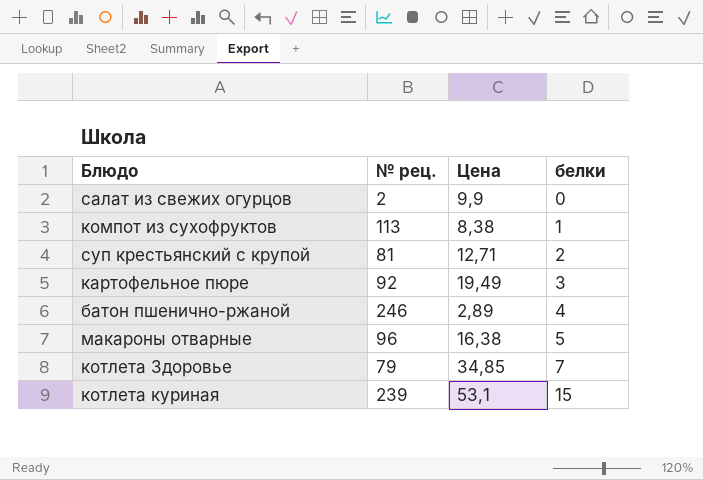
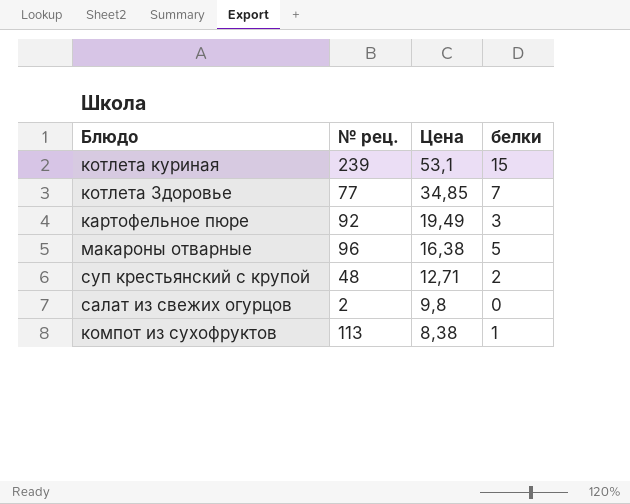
row order: белки ascending -> Цена descending
row батон пшенично-ржаной: 246 | 2,89 | 4 -> none
котлета Здоровье | № рец.: 79 -> 77
суп крестьянский с крупой | № рец.: 81 -> 48
салат из свежих огурцов | Цена: 9,9 -> 9,8

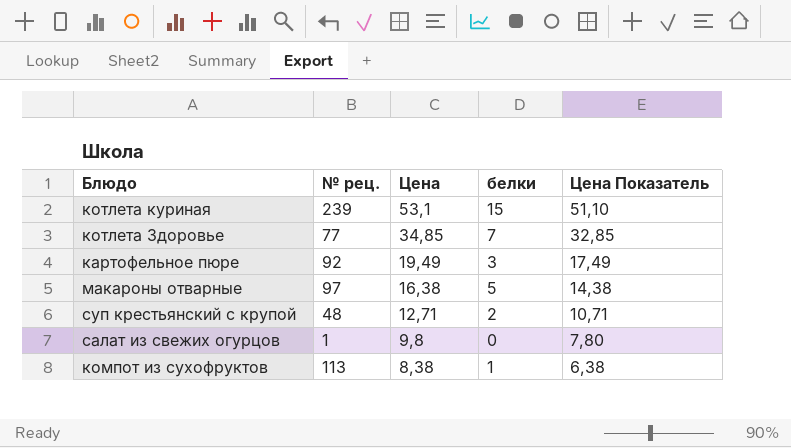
column Цена Показатель | formula: none -> [Цена] - 2
макароны отварные | № рец.: 96 -> 97
салат из свежих огурцов | № рец.: 2 -> 1

